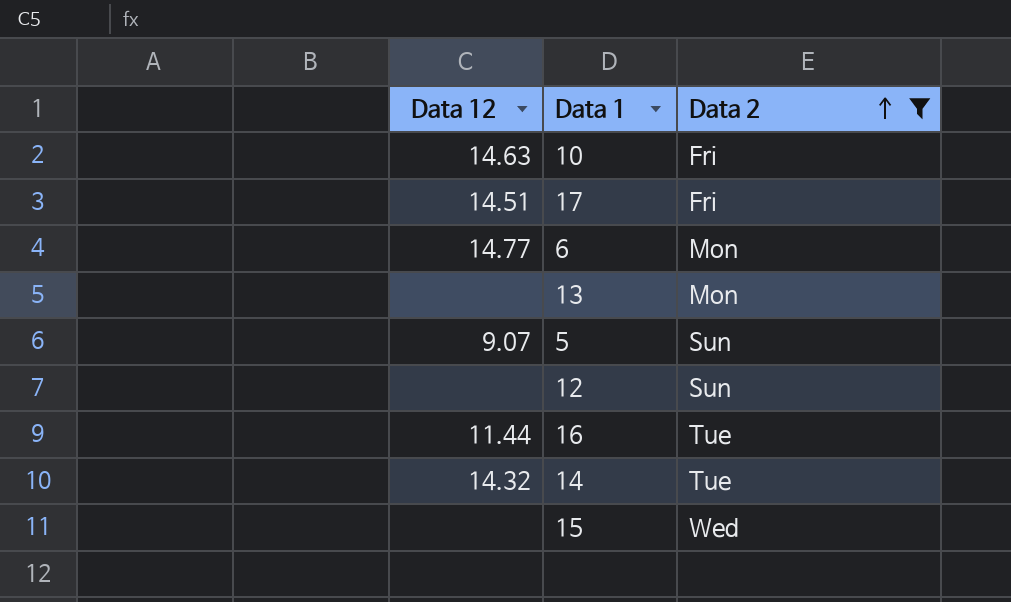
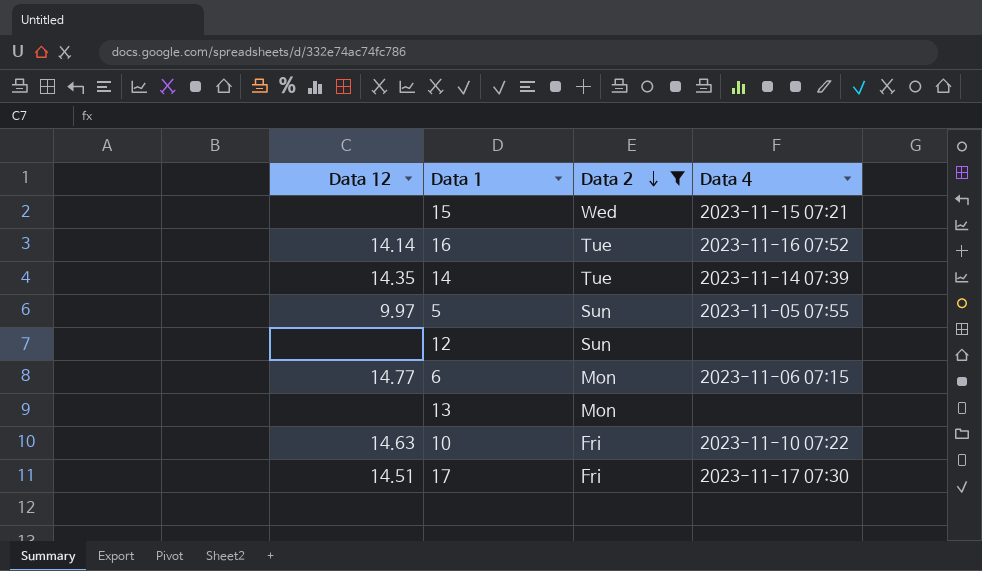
row order: Data 2 ascending -> Data 2 descending
column Data 4 | position: none -> 4
16 | Data 12: 11.44 -> 14.14
14 | Data 12: 14.32 -> 14.35
5 | Data 12: 9.07 -> 9.97

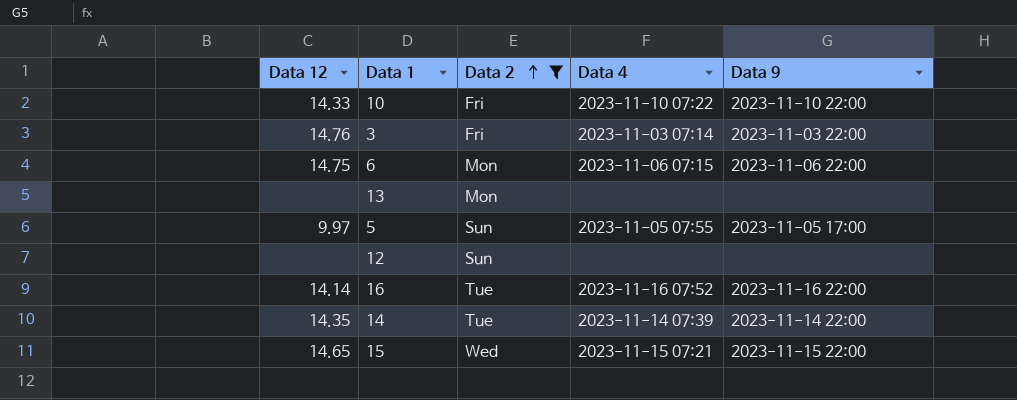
row order: Data 2 descending -> Data 2 ascending
column Data 9 | position: none -> 5
row 17: 14.51 | Fri | 2023-11-17 07:30 -> none
10 | Data 12: 14.63 -> 14.33
row 3: none -> 14.76 | Fri | 2023-11-03 07:14 | 2023-11-03 22:00
6 | Data 12: 14.77 -> 14.75
15 | Data 12: none -> 14.65

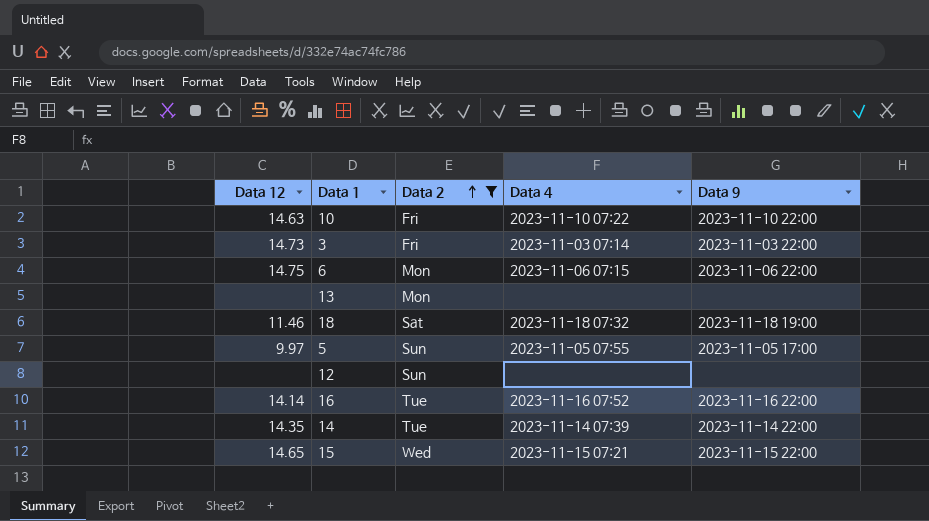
10 | Data 12: 14.33 -> 14.63
3 | Data 12: 14.76 -> 14.73
row 18: none -> 11.46 | Sat | 2023-11-18 07:32 | 2023-11-18 19:00

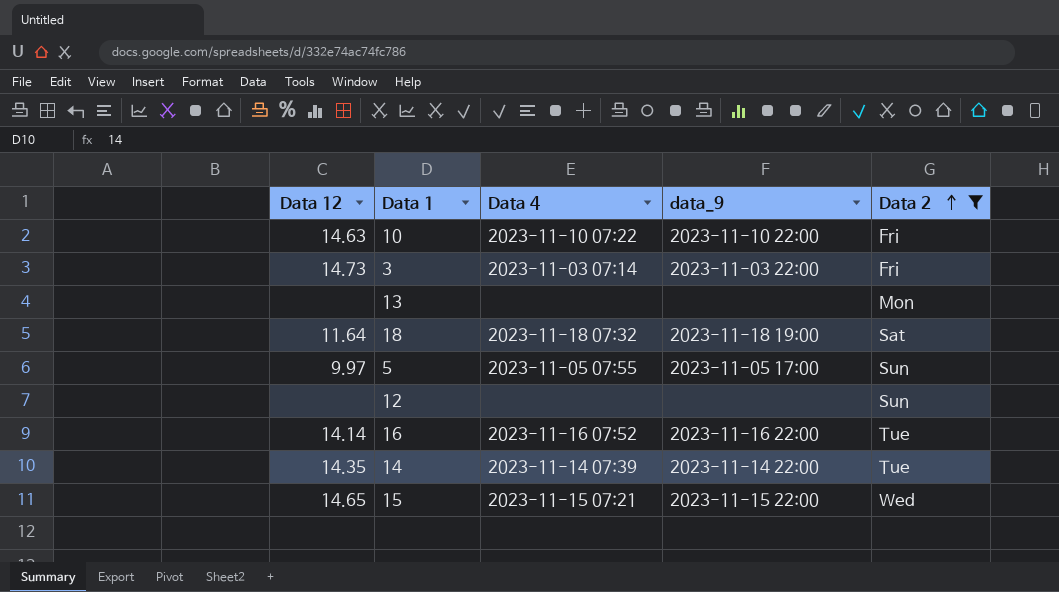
column name: Data 9 -> data_9
column Data 2 | position: 3 -> 5
row 6: 14.75 | Mon | 2023-11-06 07:15 | 2023-11-06 22:00 -> none
18 | Data 12: 11.46 -> 11.64

